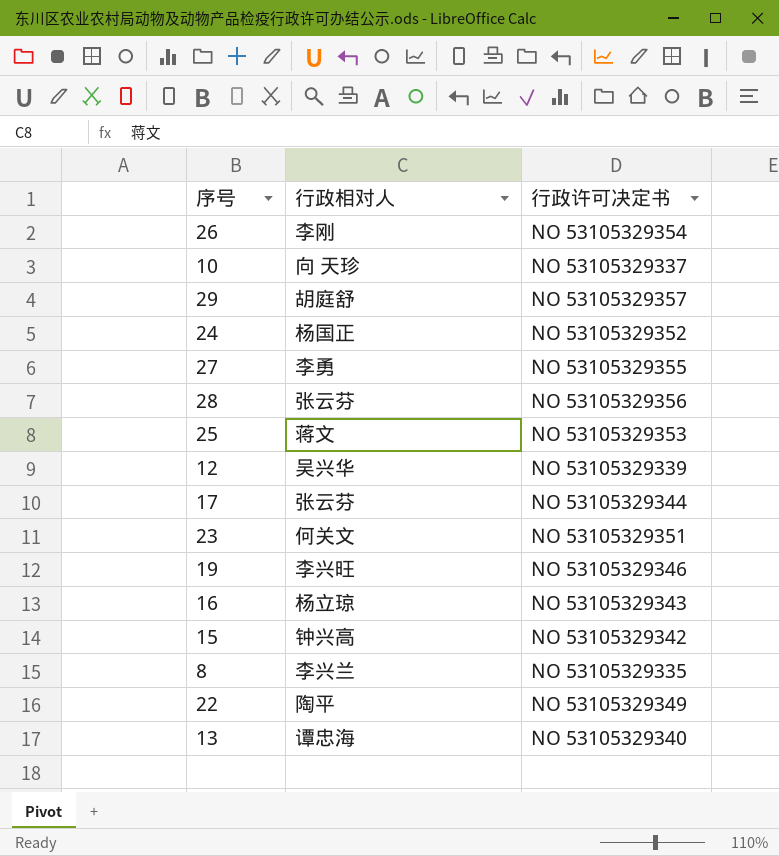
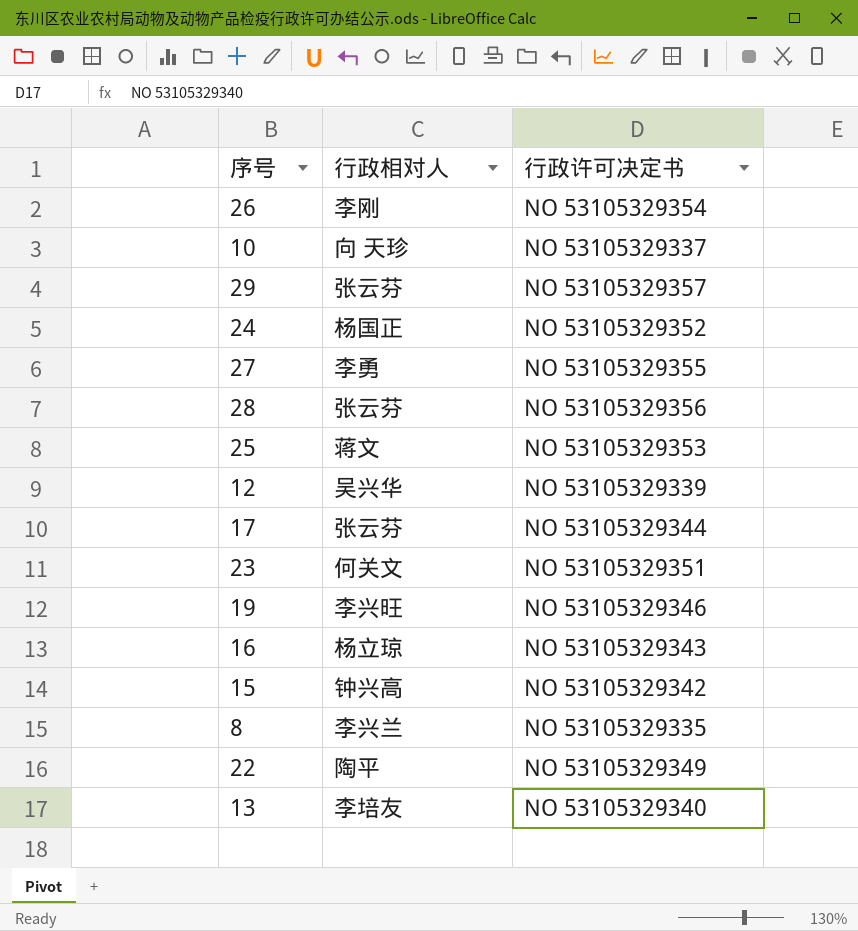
29 | 行政相对人: 胡庭舒 -> 张云芬
13 | 行政相对人: 谭忠海 -> 李培友

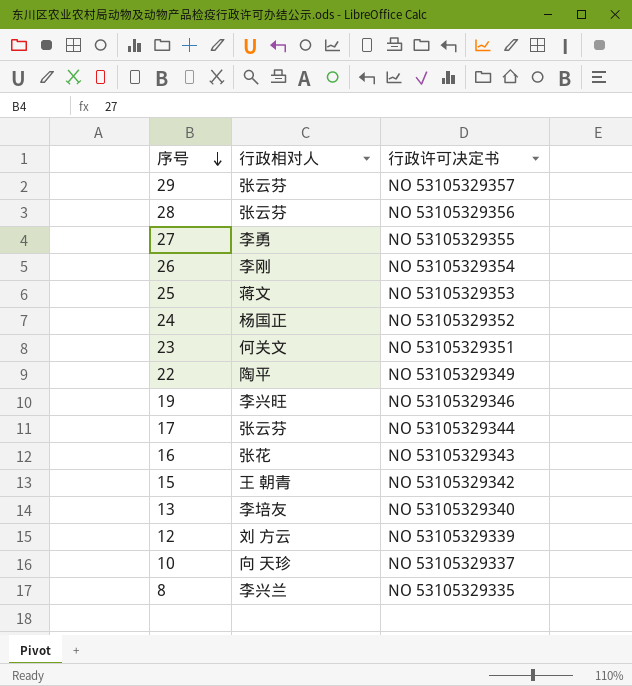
row order: none -> 序号 descending
16 | 行政相对人: 杨立琼 -> 张花
15 | 行政相对人: 钟兴高 -> 王 朝青
12 | 行政相对人: 吴兴华 -> 刘 方云

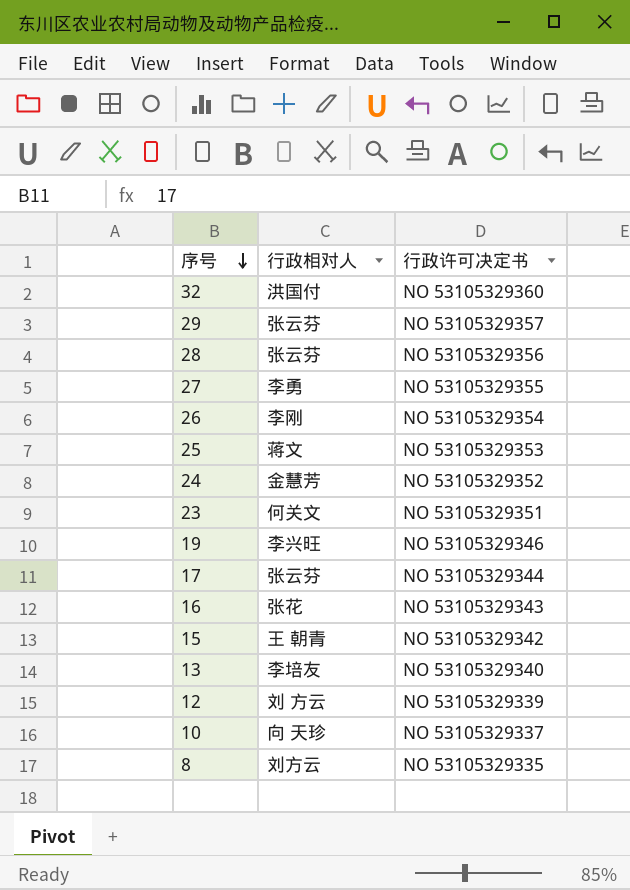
row 22: 陶平 | NO 53105329349 -> none
row 32: none -> 洪国付 | NO 53105329360
24 | 行政相对人: 杨国正 -> 金慧芳
8 | 行政相对人: 李兴兰 -> 刘方云

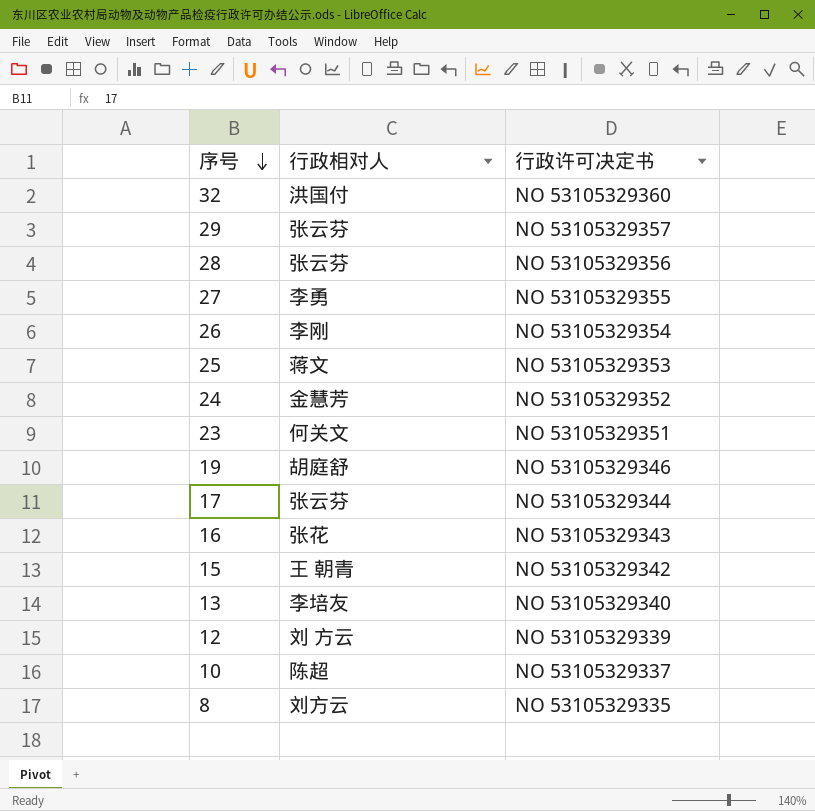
19 | 行政相对人: 李兴旺 -> 胡庭舒
10 | 行政相对人: 向 天珍 -> 陈超

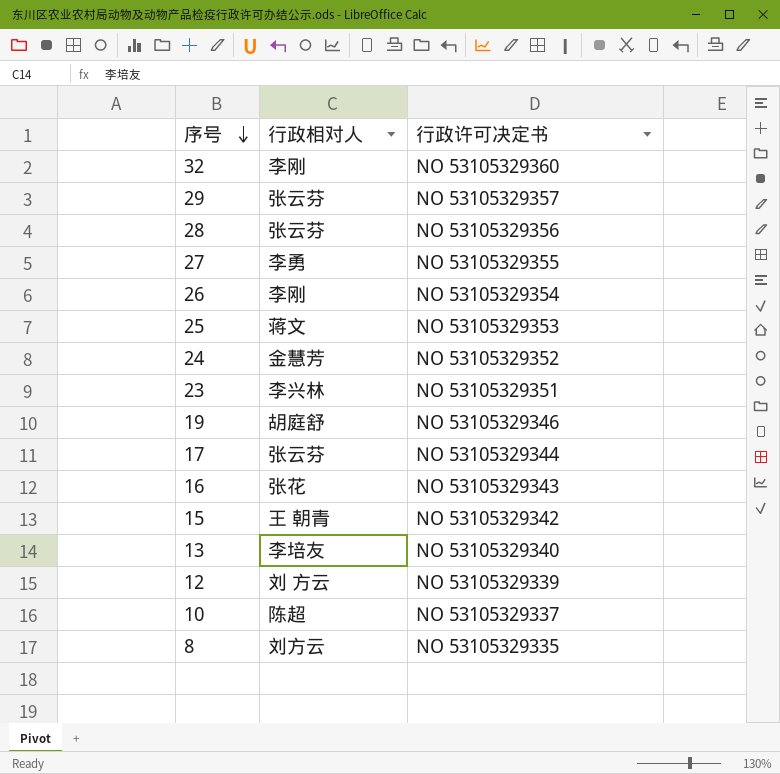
32 | 行政相对人: 洪国付 -> 李刚
23 | 行政相对人: 何关文 -> 李兴林

